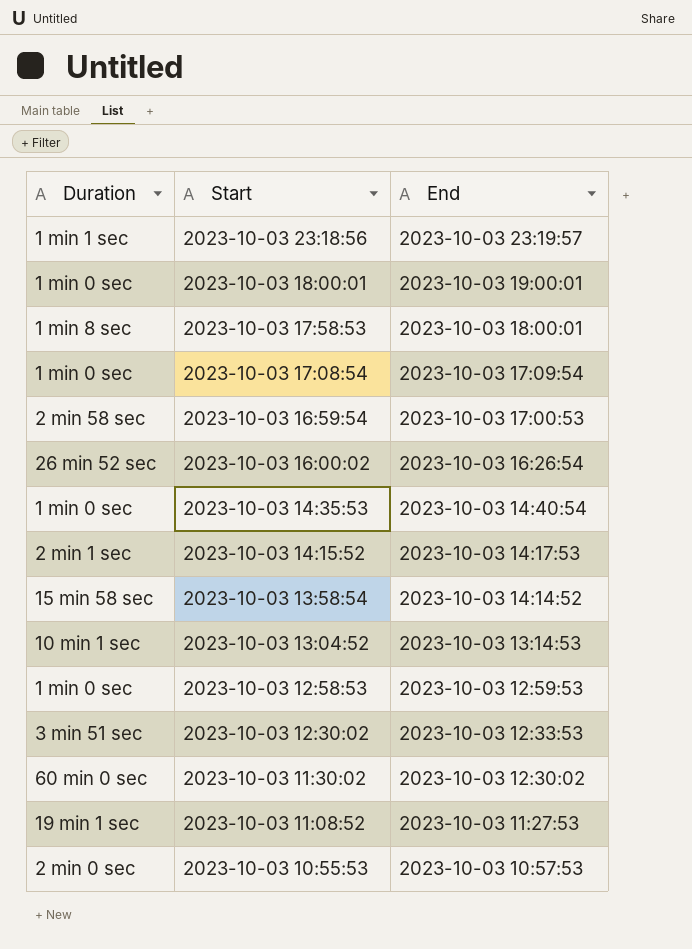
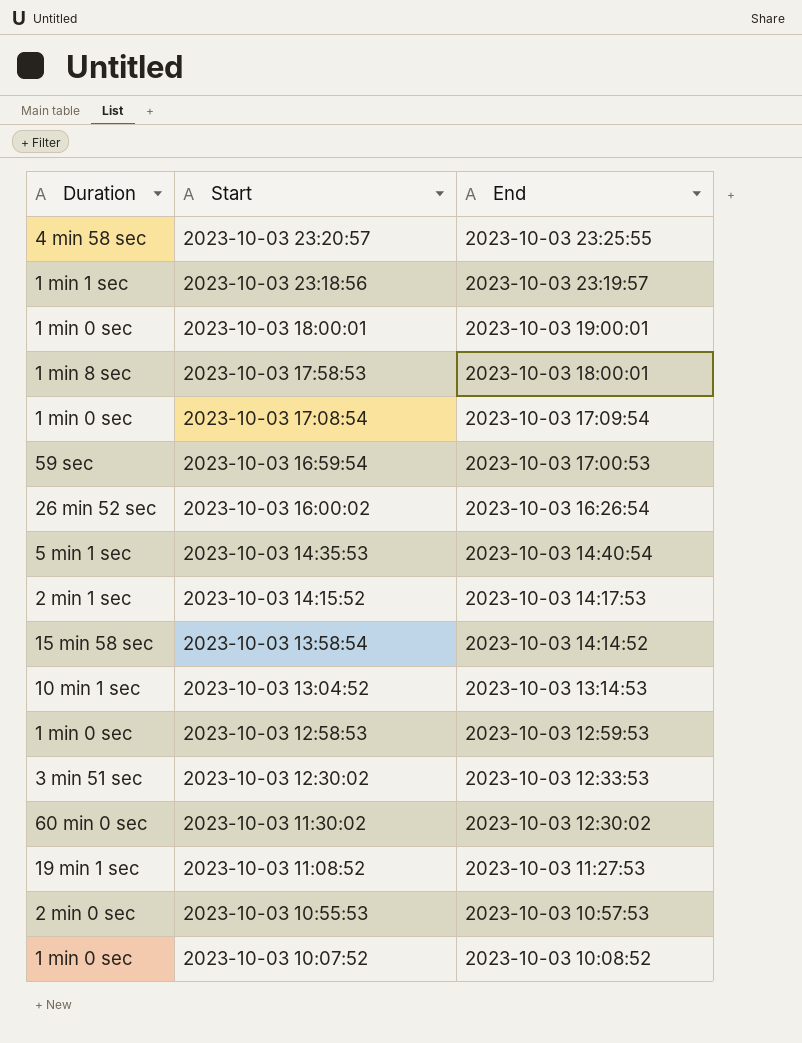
row 2023-10-03 23:20:57: none -> 4 min 58 sec | 2023-10-03 23:25:55
2023-10-03 16:59:54 | Duration: 2 min 58 sec -> 59 sec
2023-10-03 14:35:53 | Duration: 1 min 0 sec -> 5 min 1 sec
row 2023-10-03 10:07:52: none -> 1 min 0 sec | 2023-10-03 10:08:52

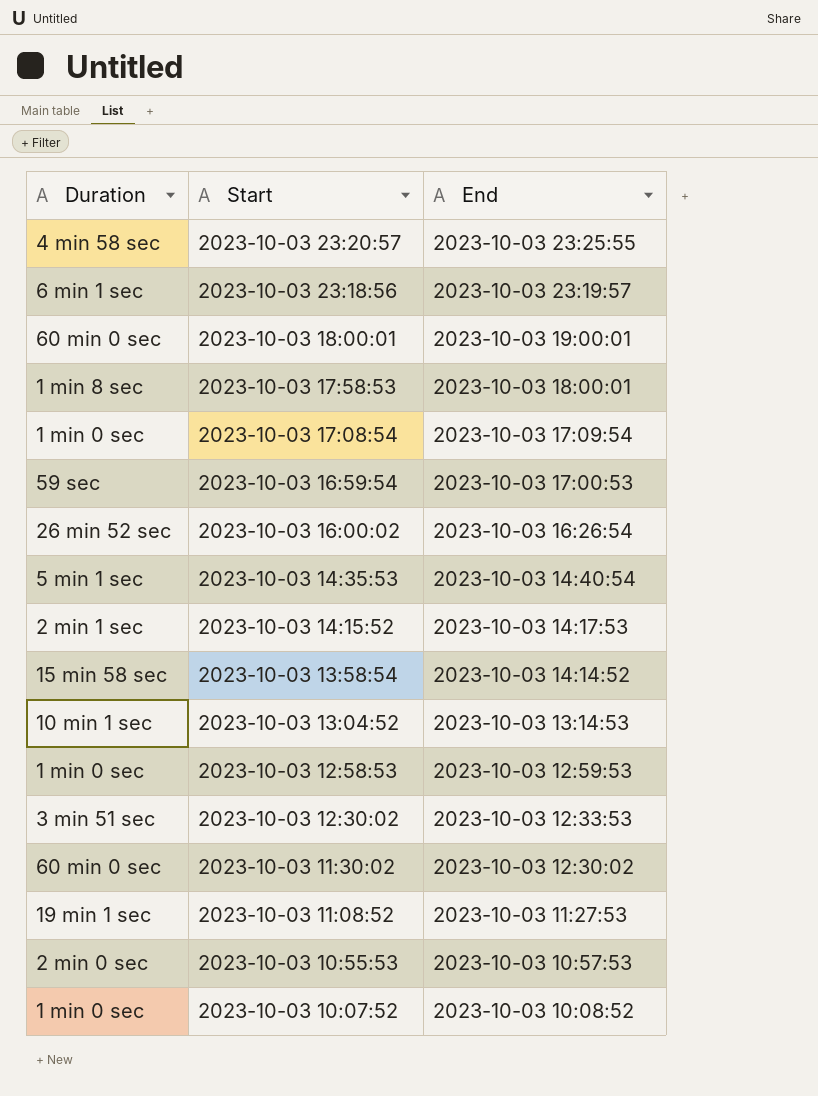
2023-10-03 23:18:56 | Duration: 1 min 1 sec -> 6 min 1 sec
2023-10-03 18:00:01 | Duration: 1 min 0 sec -> 60 min 0 sec

